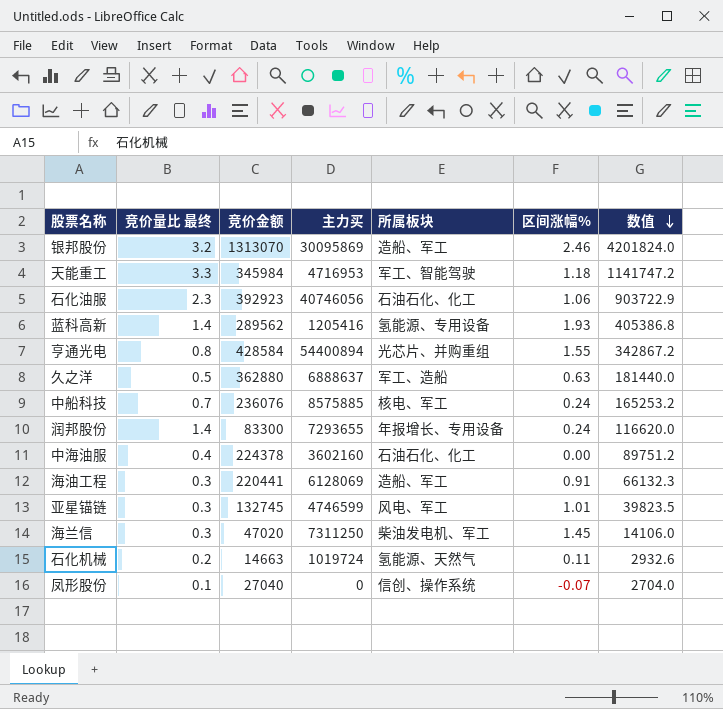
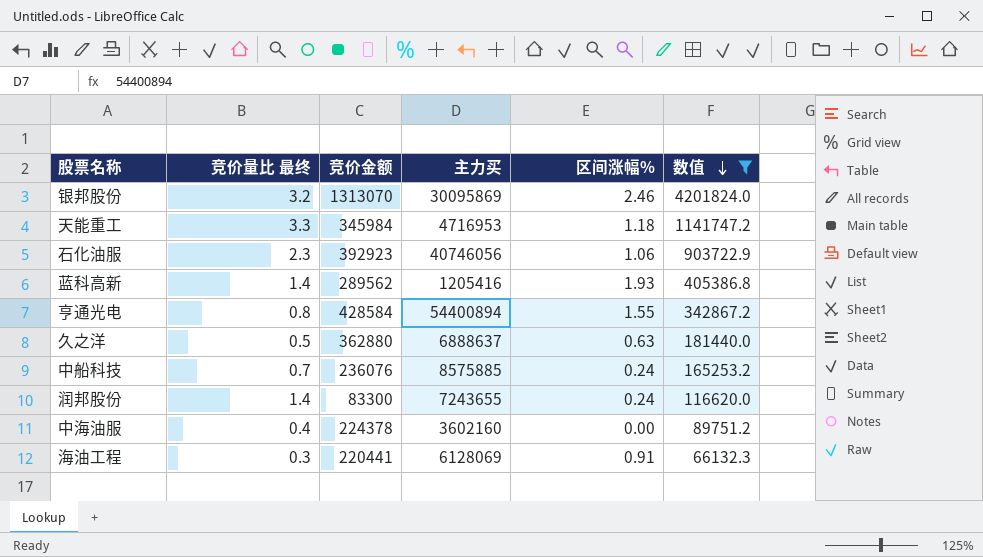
filter: none -> 数值 >= 66132.3
column 所属板块 | position: 5 -> none
润邦股份 | 主力买: 7293655 -> 7243655

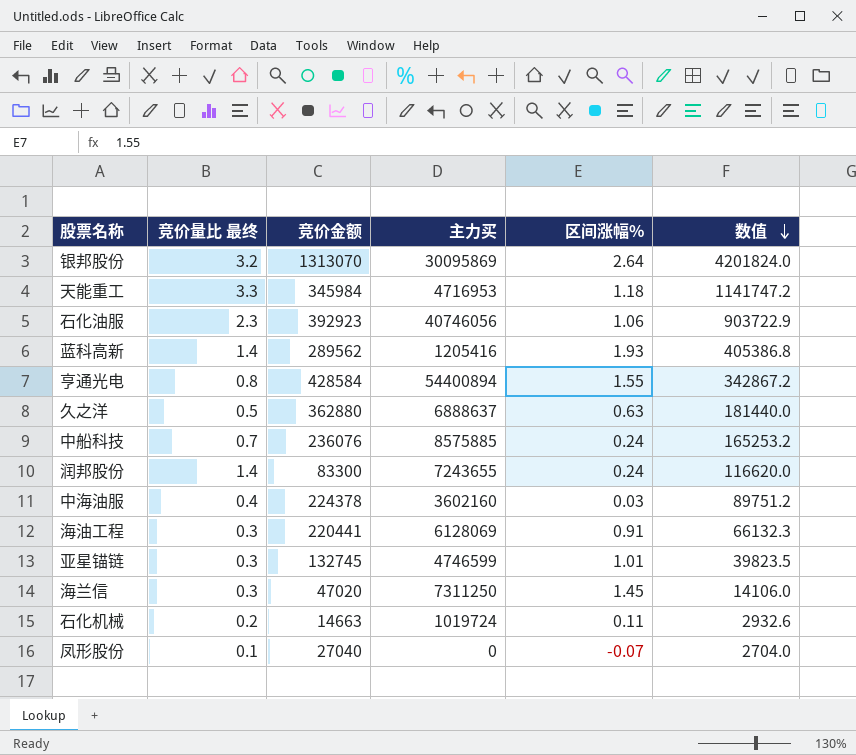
filter: 数值 >= 66132.3 -> none
银邦股份 | 区间涨幅%: 2.46 -> 2.64
中海油服 | 区间涨幅%: 0.00 -> 0.03

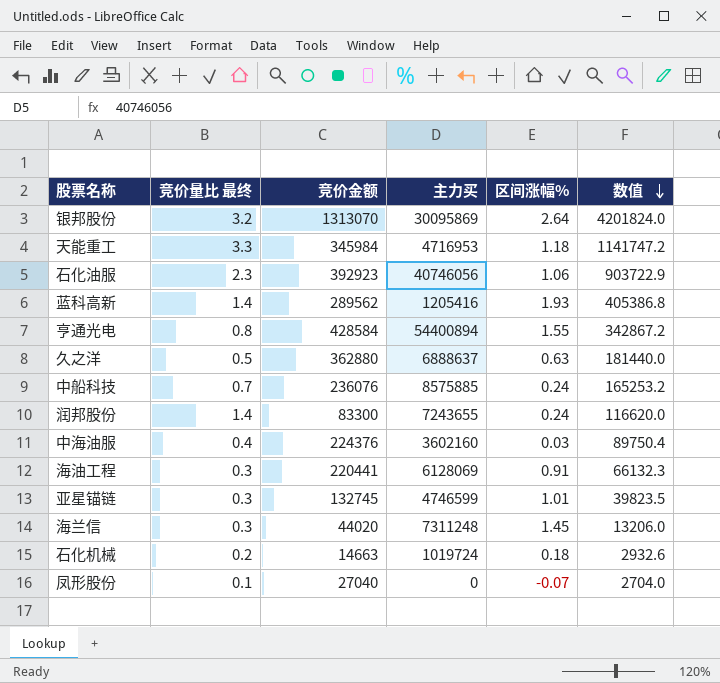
中海油服 | 竞价金额: 224378 -> 224376
中海油服 | 数值: 89751.2 -> 89750.4
海兰信 | 竞价金额: 47020 -> 44020
海兰信 | 主力买: 7311250 -> 7311248
海兰信 | 数值: 14106.0 -> 13206.0
石化机械 | 区间涨幅%: 0.11 -> 0.18

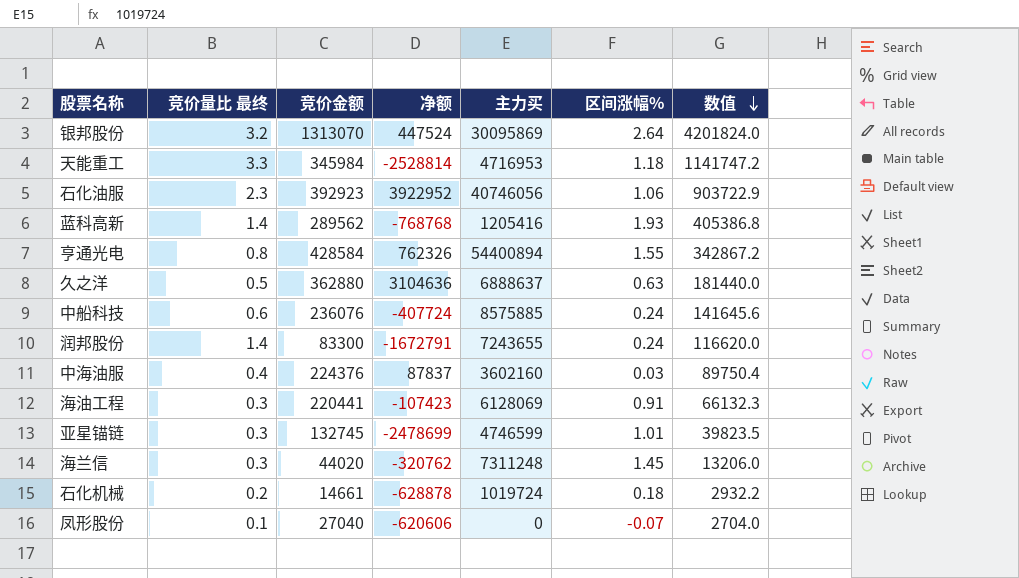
column 净额 | position: none -> 4
中船科技 | 竞价量比 最终: 0.7 -> 0.6
中船科技 | 数值: 165253.2 -> 141645.6
石化机械 | 竞价金额: 14663 -> 14661
石化机械 | 数值: 2932.6 -> 2932.2

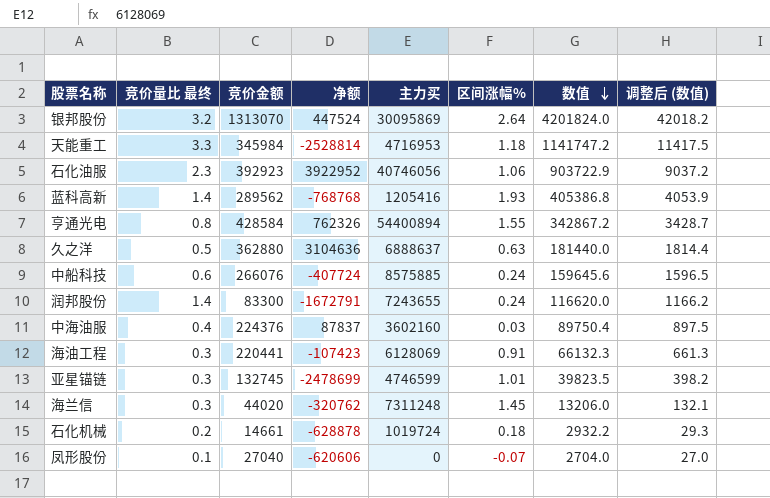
column 调整后 (数值) | formula: none -> [数值] * 0.01
中船科技 | 竞价金额: 236076 -> 266076
中船科技 | 数值: 141645.6 -> 159645.6

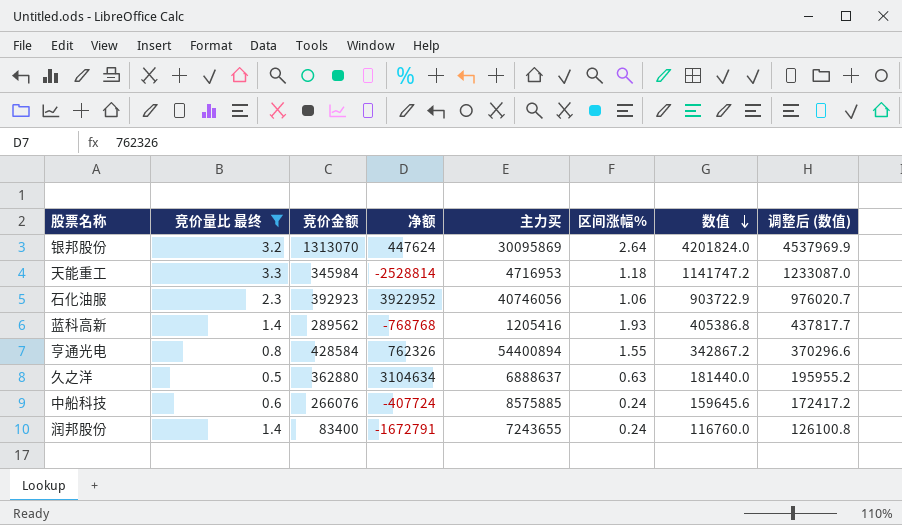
filter: none -> 竞价量比 最终 >= 0.5
column 调整后 (数值) | formula: [数值] * 0.01 -> [数值] * 1.08
银邦股份 | 净额: 447524 -> 447624
久之洋 | 净额: 3104636 -> 3104634
润邦股份 | 竞价金额: 83300 -> 83400
润邦股份 | 数值: 116620.0 -> 116760.0

